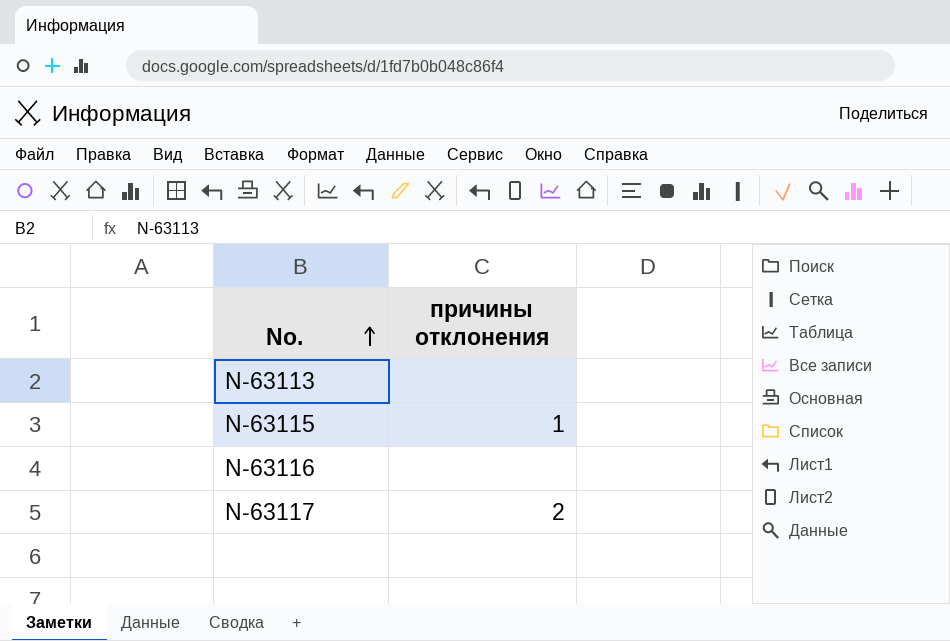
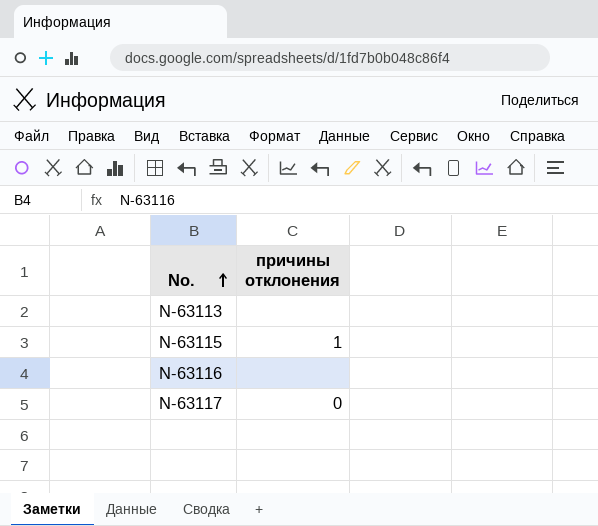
N-63117 | причины отклонения: 2 -> 0

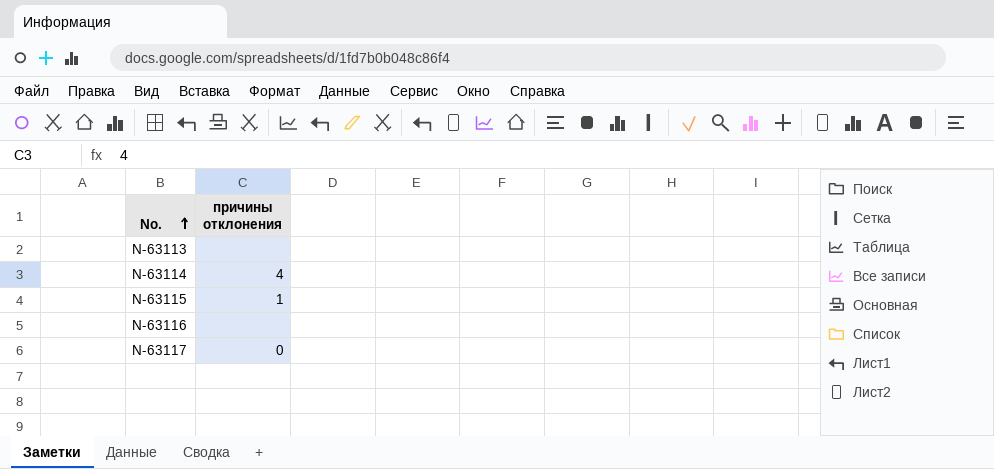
row N-63114: none -> 4

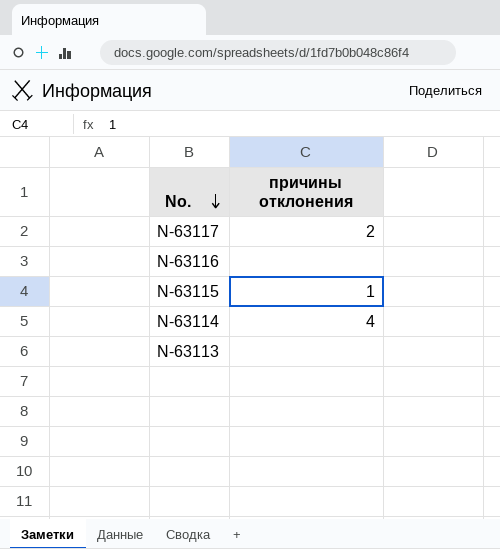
row order: No. ascending -> No. descending
N-63117 | причины отклонения: 0 -> 2

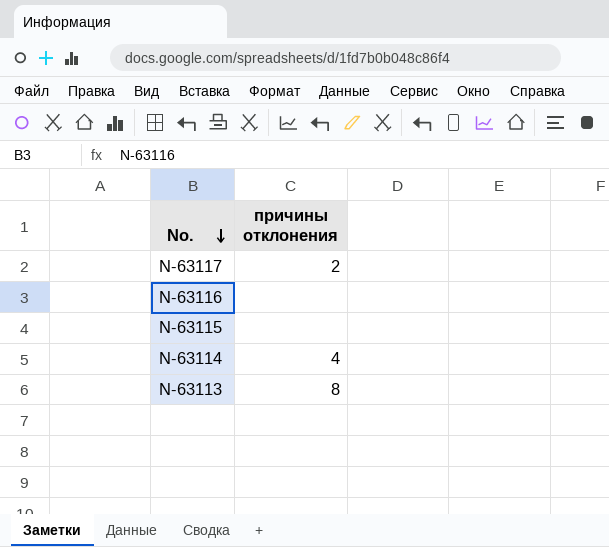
N-63115 | причины отклонения: 1 -> none
N-63113 | причины отклонения: none -> 8

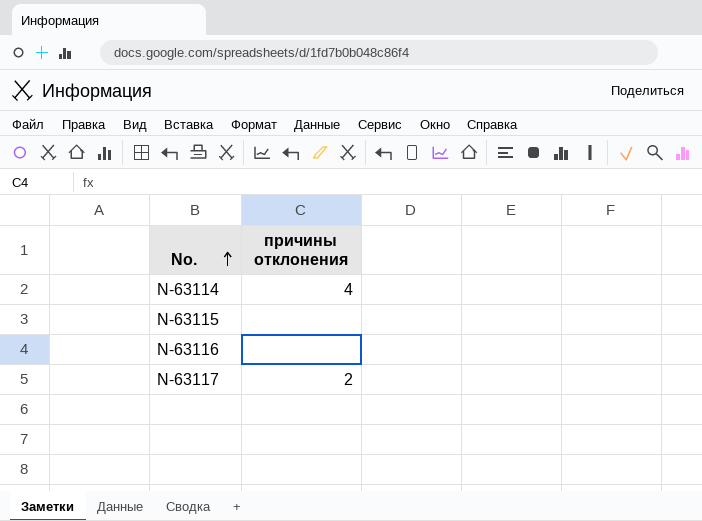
row order: No. descending -> No. ascending
row N-63113: 8 -> none

